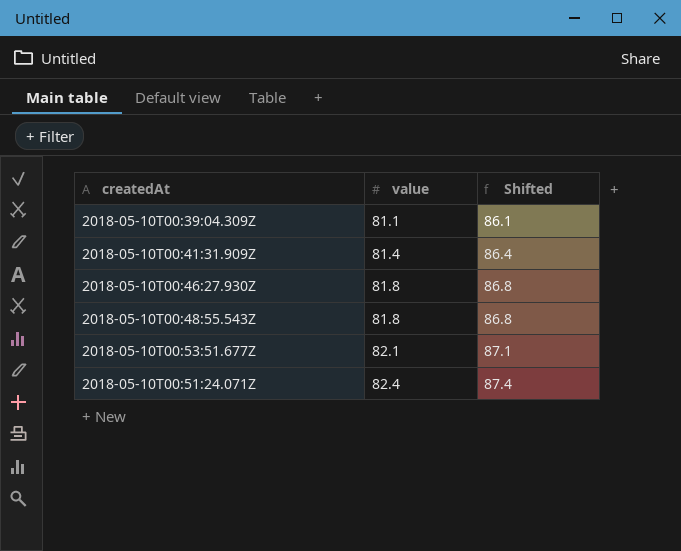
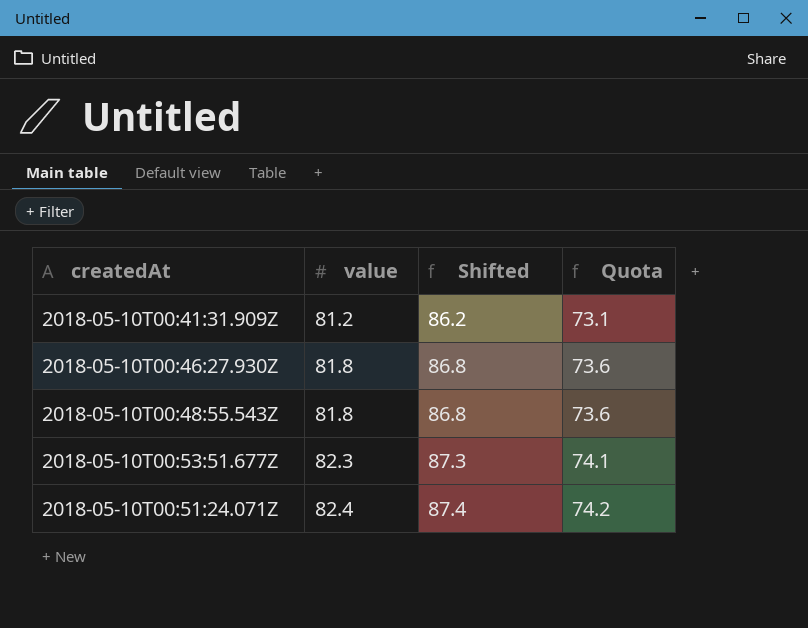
column Quota | formula: none -> [value] * 0.9
row 2018-05-10T00:39:04.309Z: 81.1 | 86.1 -> none
2018-05-10T00:41:31.909Z | value: 81.4 -> 81.2
2018-05-10T00:41:31.909Z | Shifted: 86.4 -> 86.2
2018-05-10T00:53:51.677Z | value: 82.1 -> 82.3
2018-05-10T00:53:51.677Z | Shifted: 87.1 -> 87.3

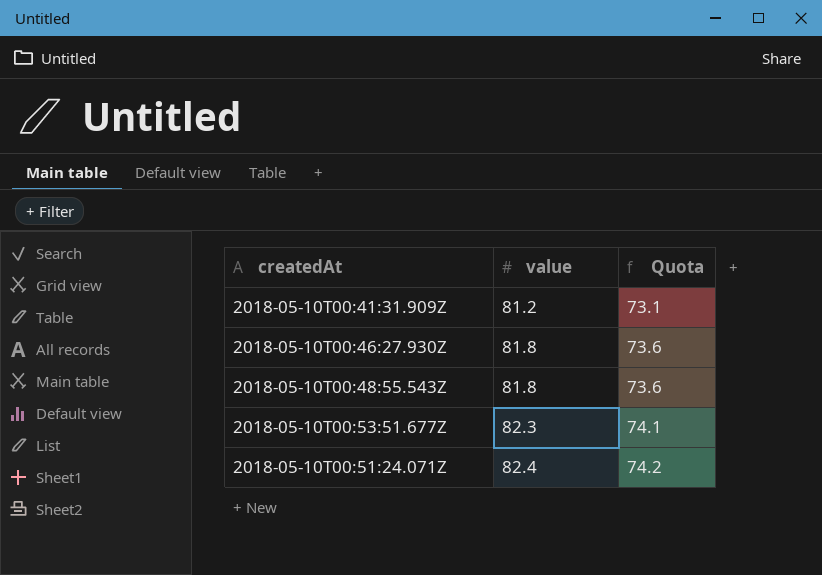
column Shifted | formula: [value] + 5 -> none

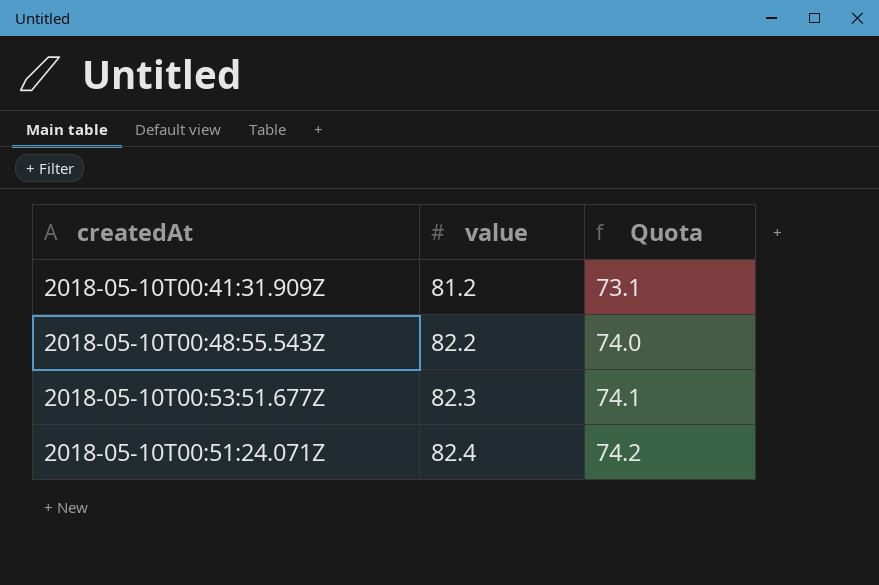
row 2018-05-10T00:46:27.930Z: 81.8 | 73.6 -> none
2018-05-10T00:48:55.543Z | value: 81.8 -> 82.2
2018-05-10T00:48:55.543Z | Quota: 73.6 -> 74.0

